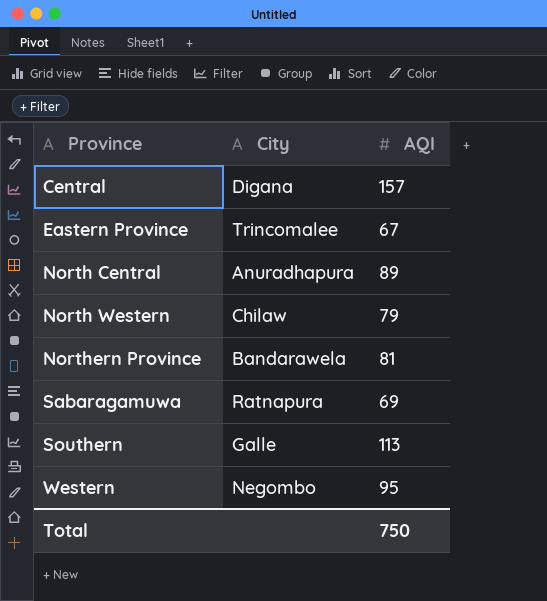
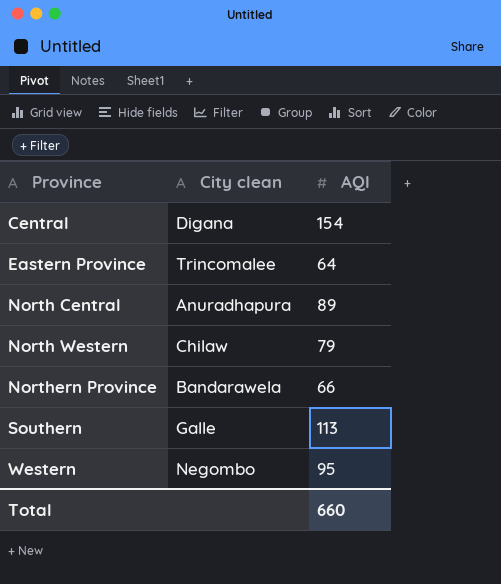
column name: City -> City clean
row Sabaragamuwa: Ratnapura | 69 -> none
Central | AQI: 157 -> 154
Eastern Province | AQI: 67 -> 64
Northern Province | AQI: 81 -> 66
Total | AQI: 750 -> 660

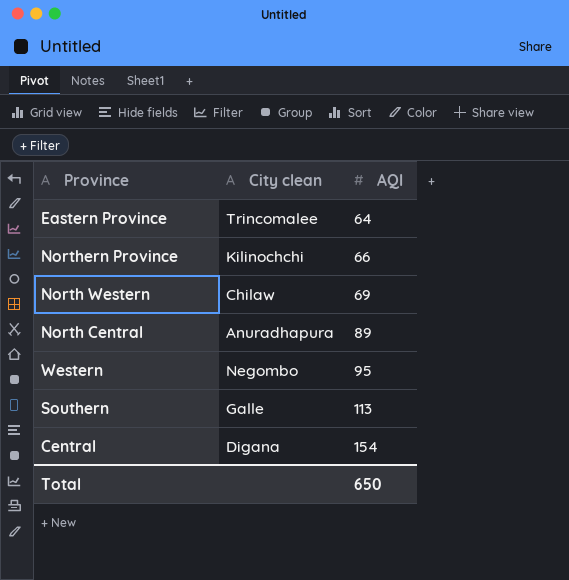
row order: Province ascending -> AQI ascending
Northern Province | City clean: Bandarawela -> Kilinochchi
North Western | AQI: 79 -> 69
Total | AQI: 660 -> 650

